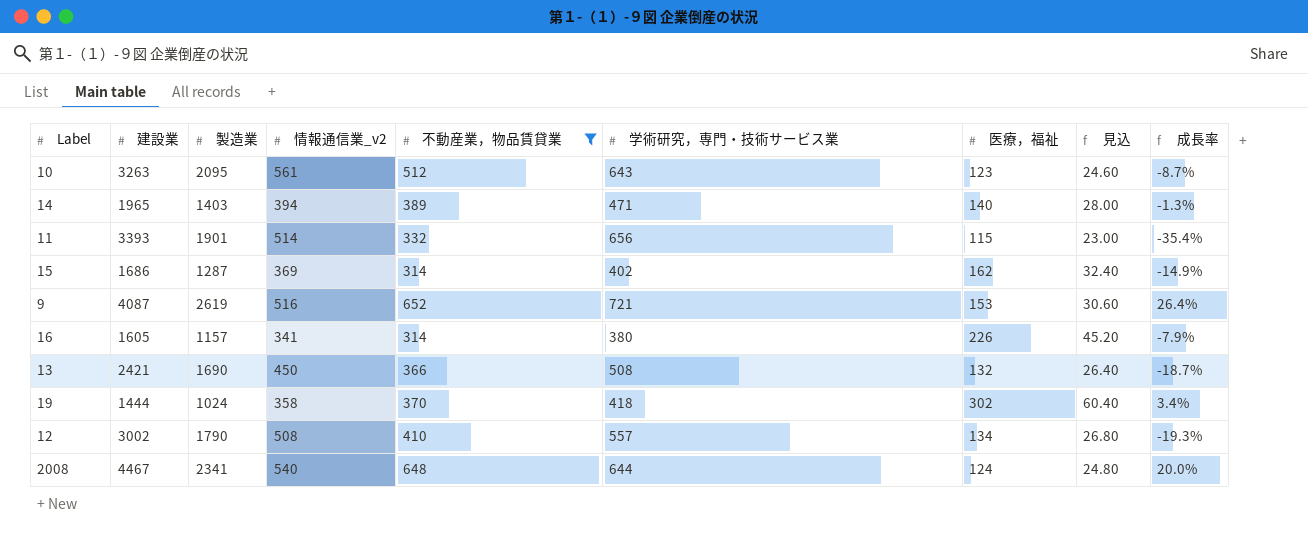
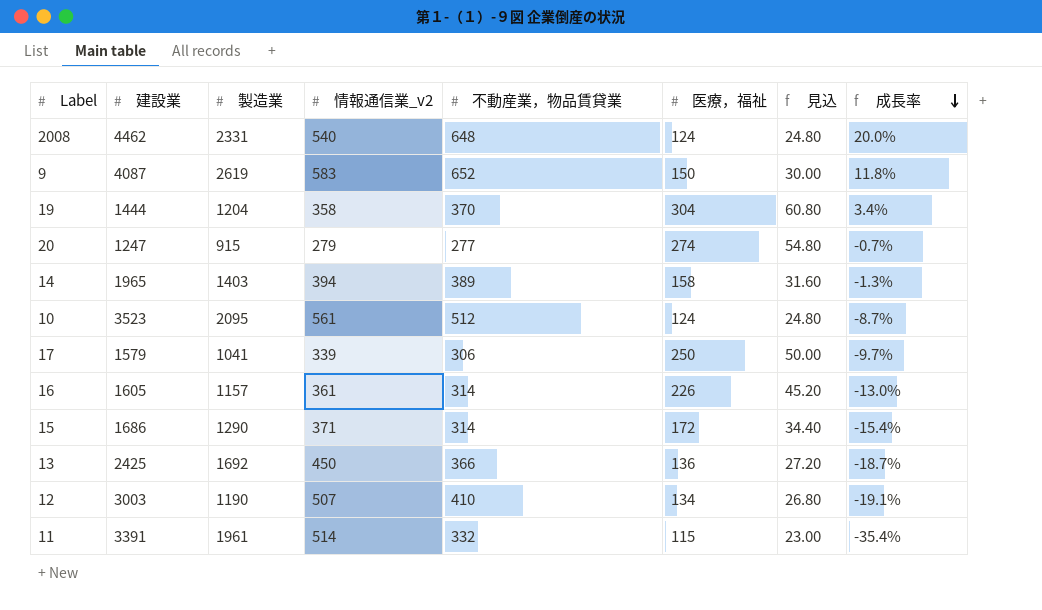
filter: 不動産業，物品賃貸業 >= 314 -> none
row order: none -> 成長率 descending
column 学術研究，専門・技術サービス業 | position: 6 -> none
2008 | 建設業: 4467 -> 4462
2008 | 製造業: 2341 -> 2331
9 | 情報通信業_v2: 516 -> 583
9 | 医療，福祉: 153 -> 150
9 | 見込: 30.60 -> 30.00
9 | 成長率: 26.4% -> 11.8%
19 | 製造業: 1024 -> 1204
19 | 医療，福祉: 302 -> 304
19 | 見込: 60.40 -> 60.80
14 | 医療，福祉: 140 -> 158
14 | 見込: 28.00 -> 31.60
10 | 建設業: 3263 -> 3523
10 | 医療，福祉: 123 -> 124
10 | 見込: 24.60 -> 24.80
16 | 情報通信業_v2: 341 -> 361
16 | 成長率: -7.9% -> -13.0%
15 | 製造業: 1287 -> 1290
15 | 情報通信業_v2: 369 -> 371
15 | 医療，福祉: 162 -> 172
15 | 見込: 32.40 -> 34.40
15 | 成長率: -14.9% -> -15.4%
13 | 建設業: 2421 -> 2425
13 | 製造業: 1690 -> 1692
13 | 医療，福祉: 132 -> 136
13 | 見込: 26.40 -> 27.20
12 | 建設業: 3002 -> 3003
12 | 製造業: 1790 -> 1190
12 | 情報通信業_v2: 508 -> 507
12 | 成長率: -19.3% -> -19.1%
11 | 建設業: 3393 -> 3391
11 | 製造業: 1901 -> 1961

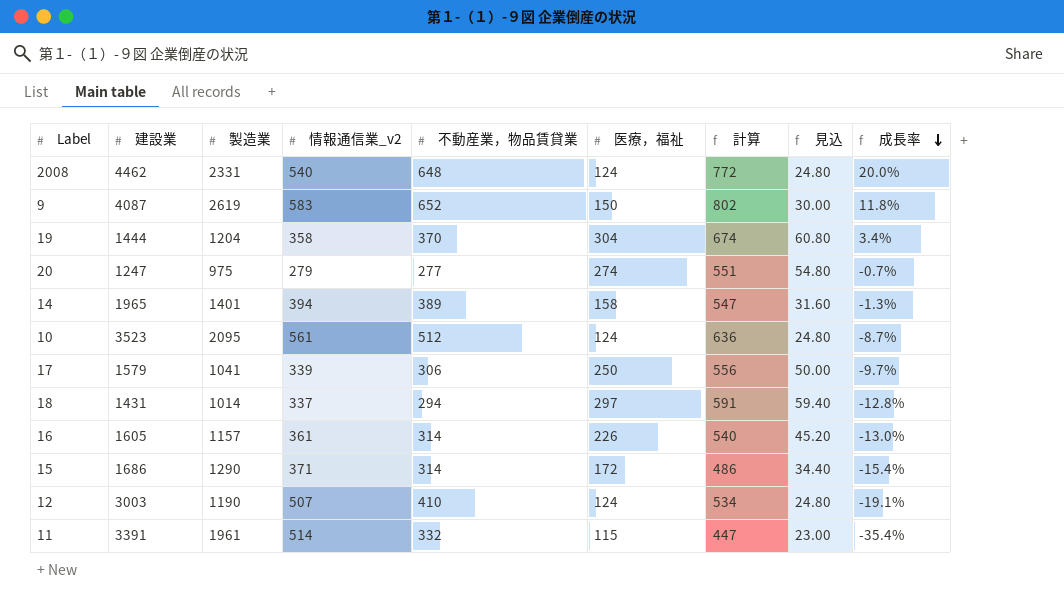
column 計算 | formula: none -> [不動産業，物品賃貸業] + [医療，福祉]
row 13: 2425 | 1692 | 450 | 366 | 136 | 27.20 | -18.7% -> none
20 | 製造業: 915 -> 975
14 | 製造業: 1403 -> 1401
row 18: none -> 1431 | 1014 | 337 | 294 | 297 | 591 | 59.40 | -12.8%
12 | 医療，福祉: 134 -> 124
12 | 見込: 26.80 -> 24.80

